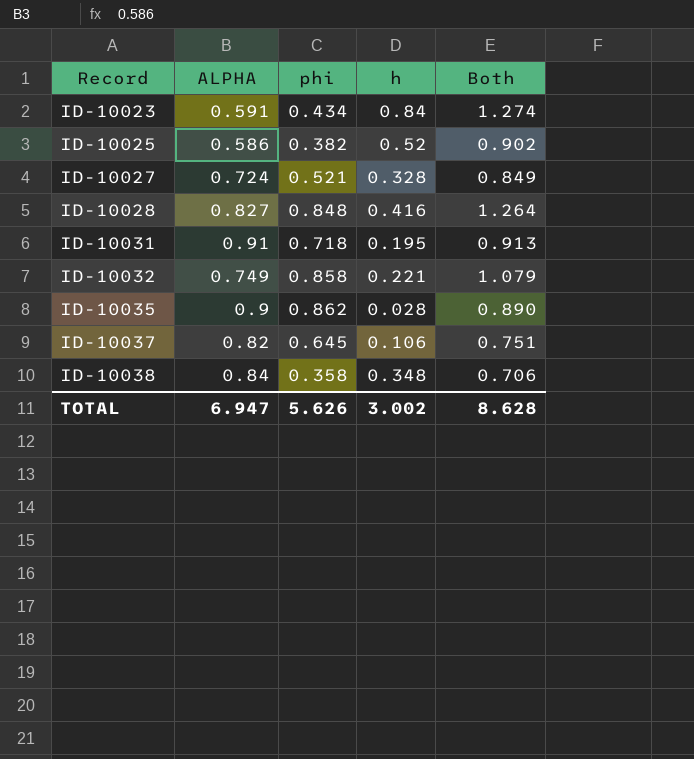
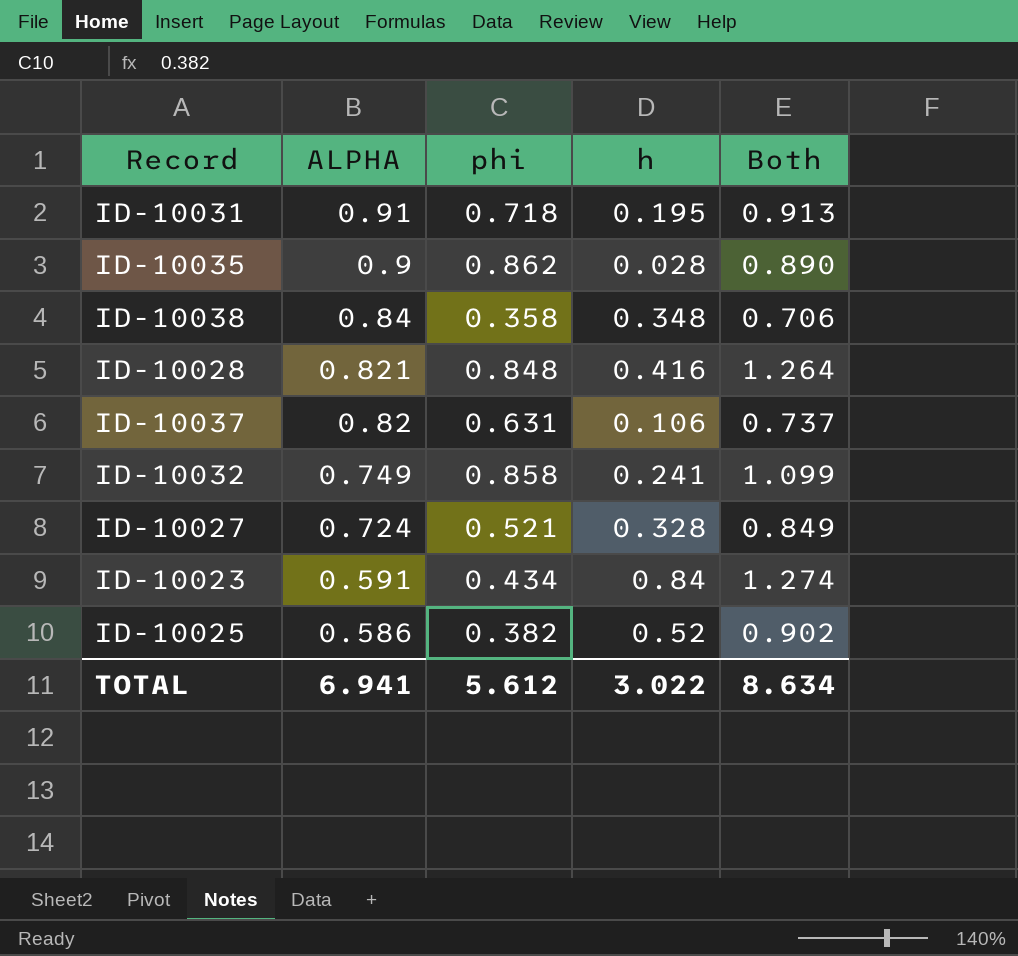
row order: Record ascending -> ALPHA descending
ID-10028 | ALPHA: 0.827 -> 0.821
ID-10037 | phi: 0.645 -> 0.631
ID-10037 | Both: 0.751 -> 0.737
ID-10032 | h: 0.221 -> 0.241
ID-10032 | Both: 1.079 -> 1.099
TOTAL | ALPHA: 6.947 -> 6.941
TOTAL | phi: 5.626 -> 5.612
TOTAL | h: 3.002 -> 3.022
TOTAL | Both: 8.628 -> 8.634

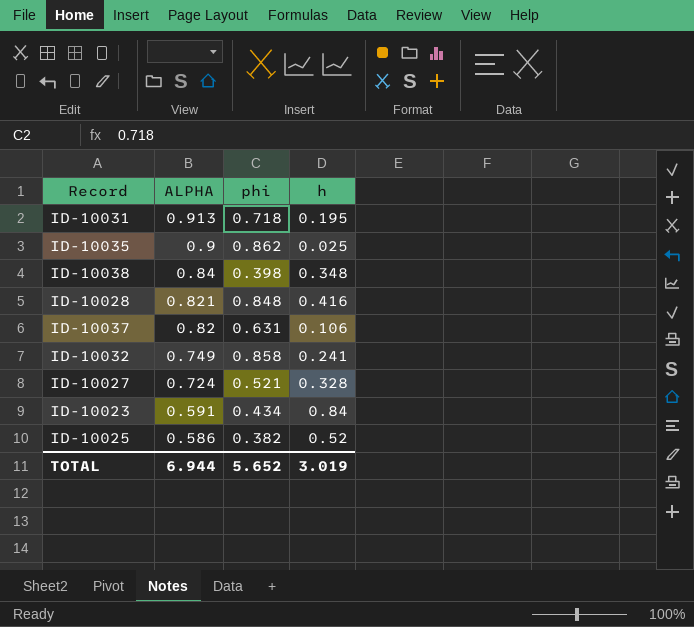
column Both | formula: [phi] + [h] -> none
ID-10031 | ALPHA: 0.91 -> 0.913
ID-10035 | h: 0.028 -> 0.025
ID-10038 | phi: 0.358 -> 0.398
TOTAL | ALPHA: 6.941 -> 6.944
TOTAL | phi: 5.612 -> 5.652
TOTAL | h: 3.022 -> 3.019

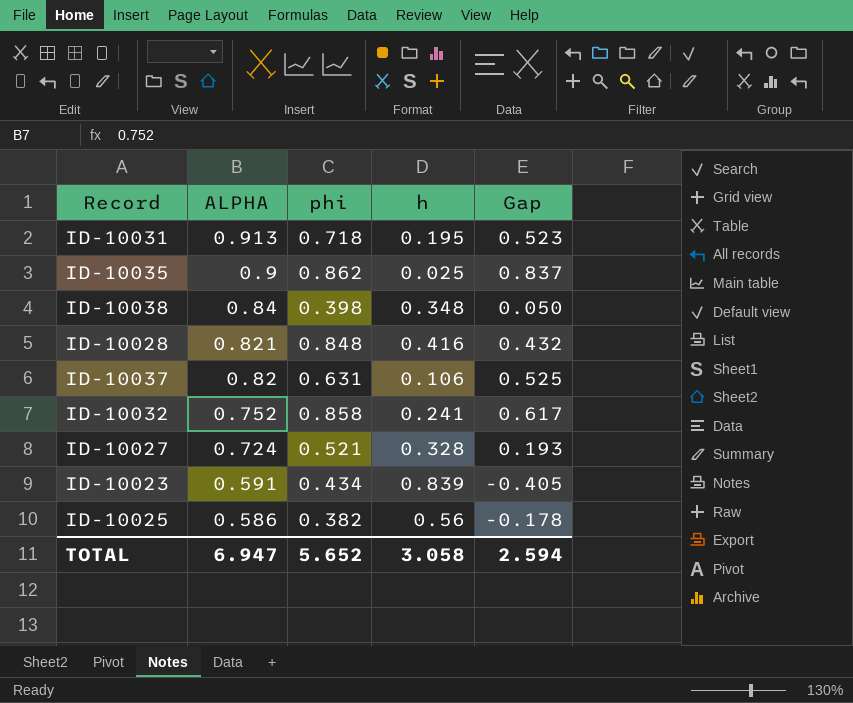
column Gap | formula: none -> [phi] - [h]
ID-10032 | ALPHA: 0.749 -> 0.752
ID-10023 | h: 0.84 -> 0.839
ID-10025 | h: 0.52 -> 0.56
TOTAL | ALPHA: 6.944 -> 6.947
TOTAL | h: 3.019 -> 3.058

